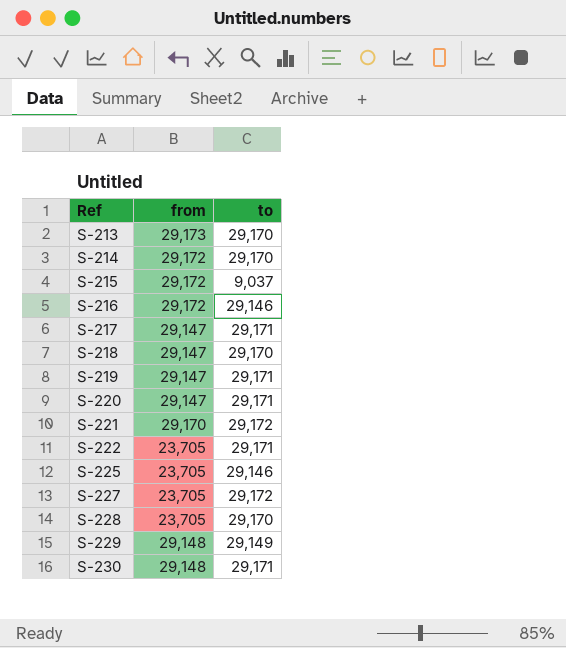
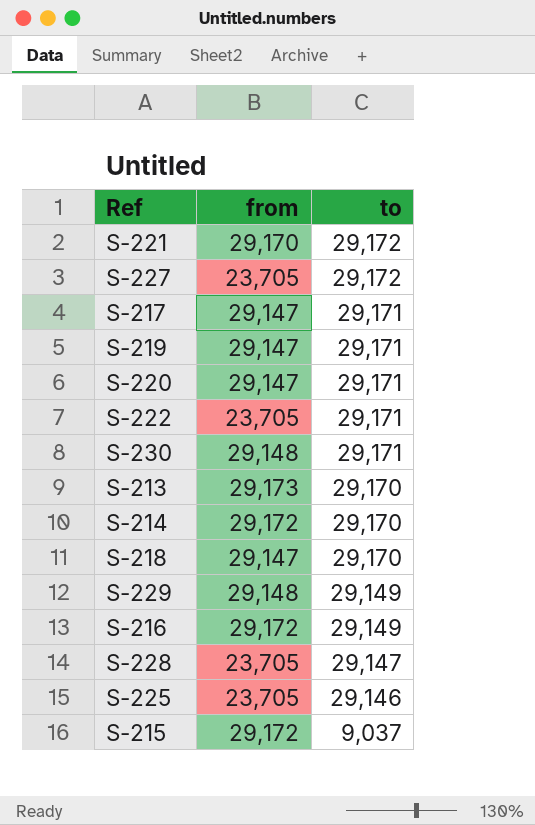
row order: Ref ascending -> to descending
S-216 | to: 29,146 -> 29,149
S-228 | to: 29,170 -> 29,147

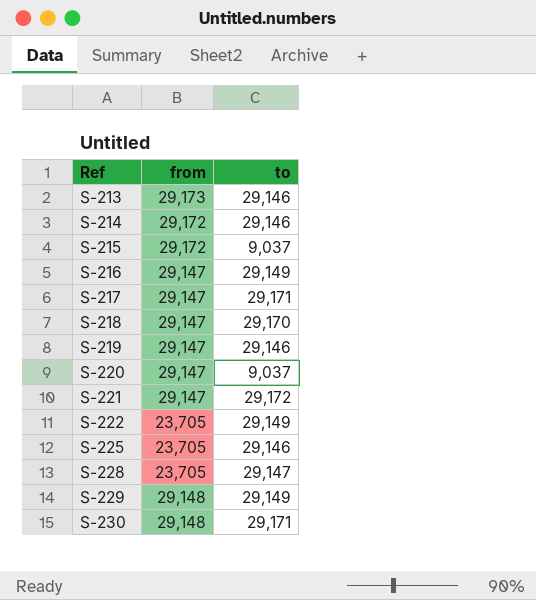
row order: to descending -> Ref ascending
row S-227: 23,705 | 29,172 -> none
S-213 | to: 29,170 -> 29,146
S-214 | to: 29,170 -> 29,146
S-216 | from: 29,172 -> 29,147
S-219 | to: 29,171 -> 29,146
S-220 | to: 29,171 -> 9,037
S-221 | from: 29,170 -> 29,147
S-222 | to: 29,171 -> 29,149

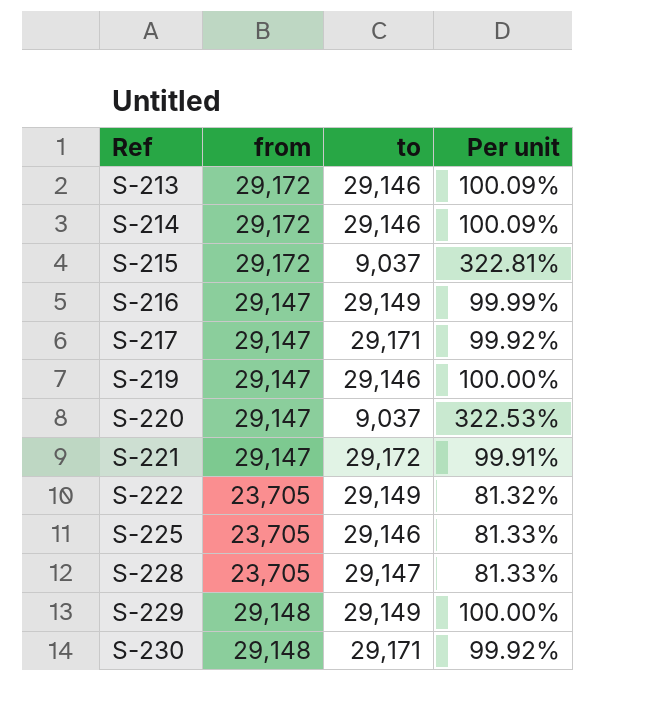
column Per unit | formula: none -> [from] / [to]
row S-218: 29,147 | 29,170 -> none
S-213 | from: 29,173 -> 29,172

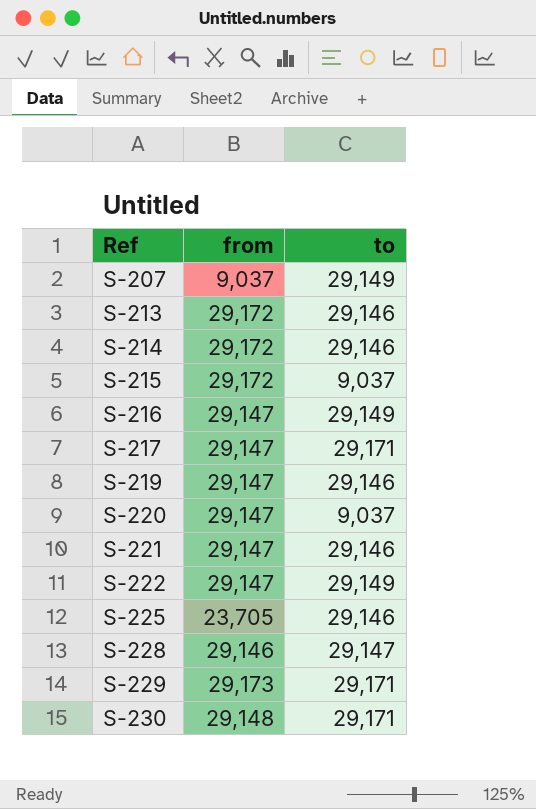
column Per unit | formula: [from] / [to] -> none
row S-207: none -> 9,037 | 29,149
S-221 | to: 29,172 -> 29,146
S-222 | from: 23,705 -> 29,147
S-228 | from: 23,705 -> 29,146
S-229 | from: 29,148 -> 29,173
S-229 | to: 29,149 -> 29,171

